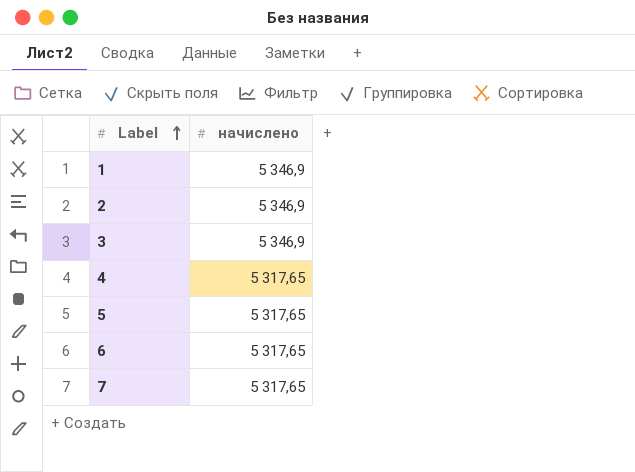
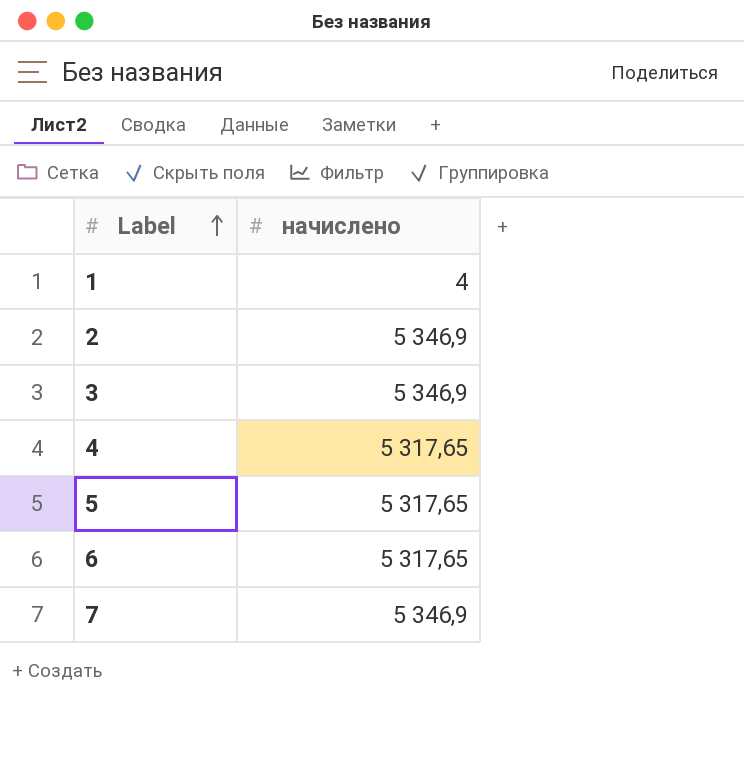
1 | начислено: 5 346,9 -> 4
7 | начислено: 5 317,65 -> 5 346,9

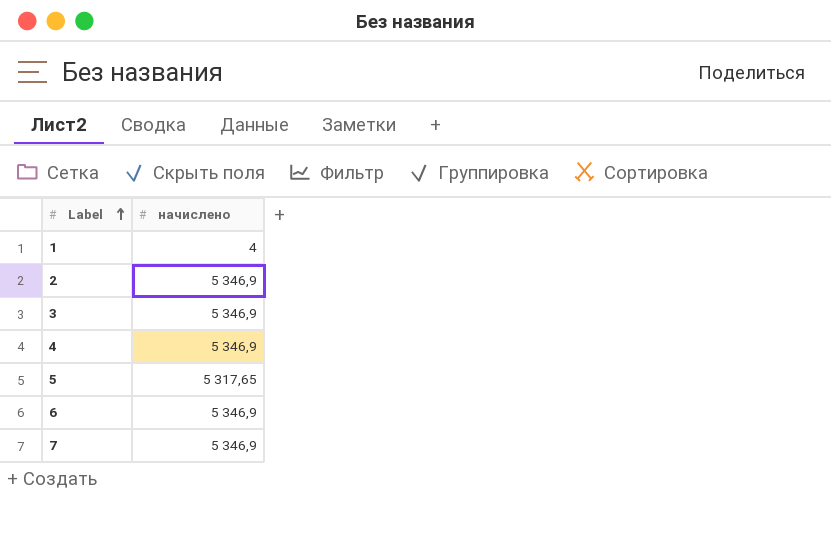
4 | начислено: 5 317,65 -> 5 346,9
6 | начислено: 5 317,65 -> 5 346,9

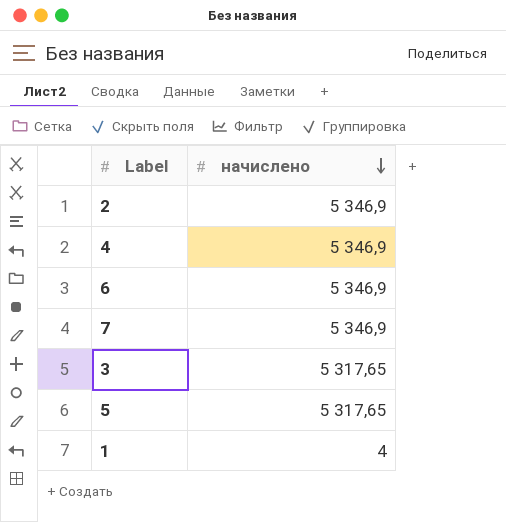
row order: Label ascending -> начислено descending
3 | начислено: 5 346,9 -> 5 317,65

